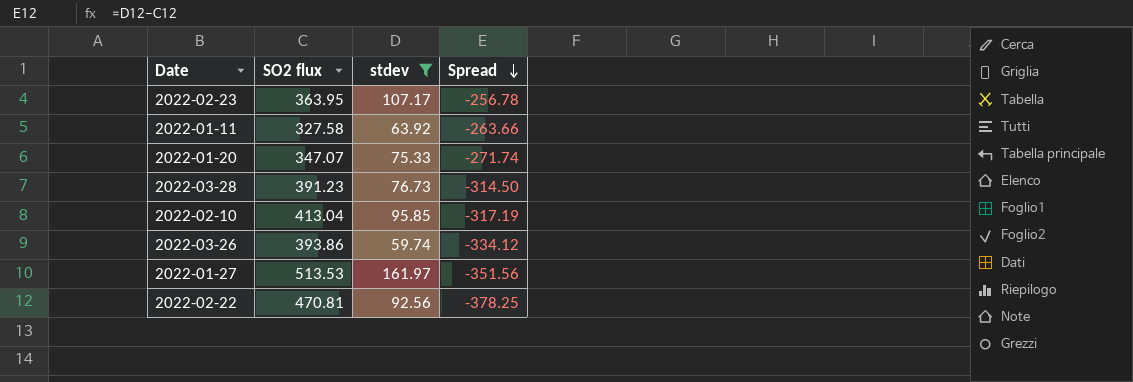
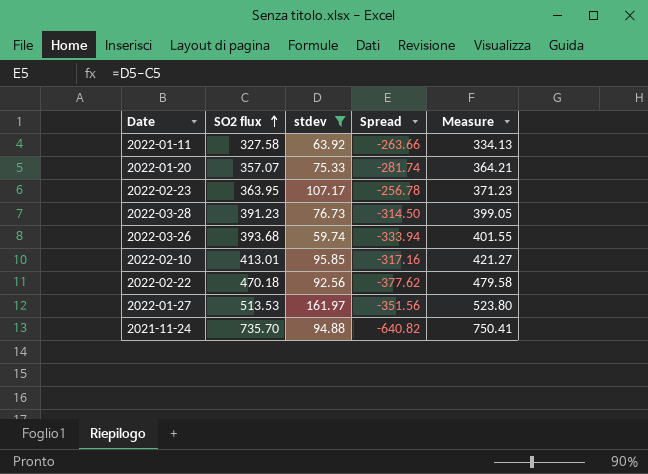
row order: Spread descending -> SO2 flux ascending
column Measure | formula: none -> [SO2 flux] * 1.02
2022-01-20 | SO2 flux: 347.07 -> 357.07
2022-01-20 | Spread: -271.74 -> -281.74
2022-03-26 | SO2 flux: 393.86 -> 393.68
2022-03-26 | Spread: -334.12 -> -333.94
2022-02-10 | SO2 flux: 413.04 -> 413.01
2022-02-10 | Spread: -317.19 -> -317.16
2022-02-22 | SO2 flux: 470.81 -> 470.18
2022-02-22 | Spread: -378.25 -> -377.62
row 2021-11-24: none -> 735.70 | 94.88 | -640.82 | 750.41

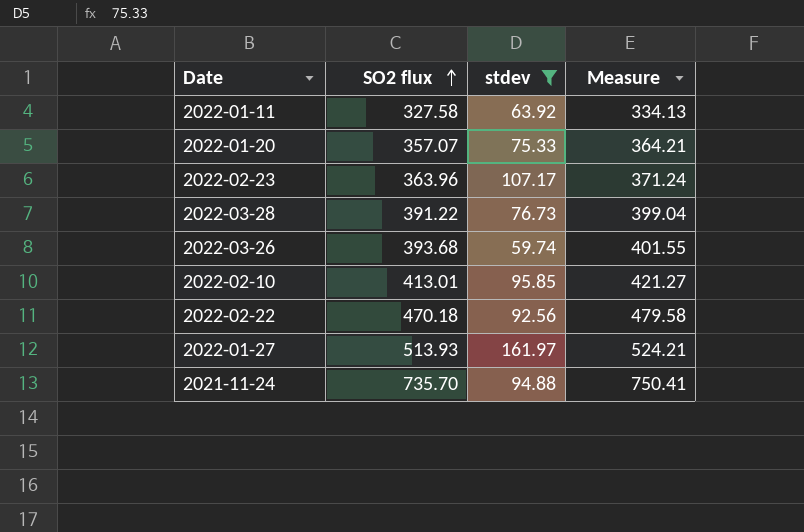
column Spread | formula: [stdev] - [SO2 flux] -> none
2022-02-23 | SO2 flux: 363.95 -> 363.96
2022-02-23 | Measure: 371.23 -> 371.24
2022-03-28 | SO2 flux: 391.23 -> 391.22
2022-03-28 | Measure: 399.05 -> 399.04
2022-01-27 | SO2 flux: 513.53 -> 513.93
2022-01-27 | Measure: 523.80 -> 524.21

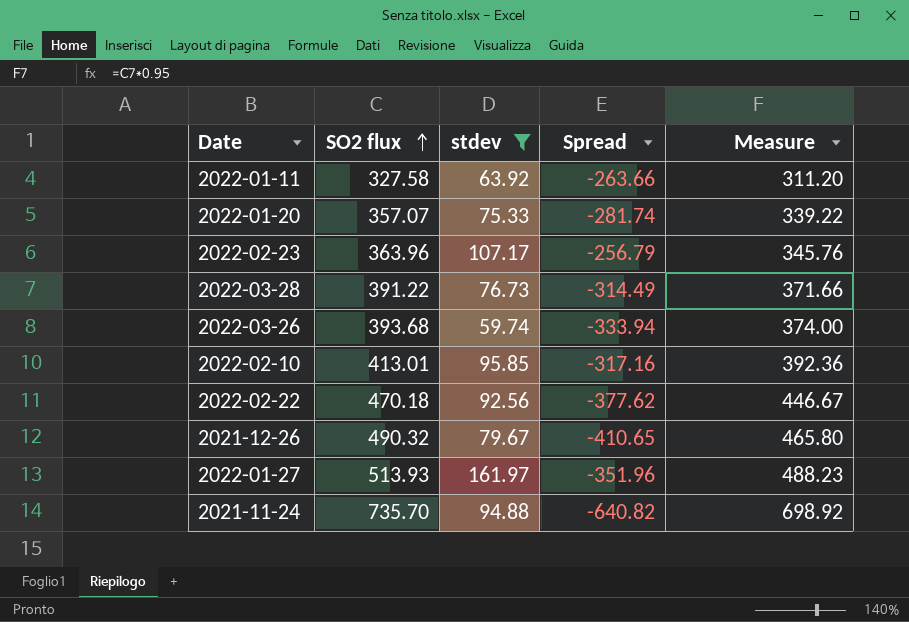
column Spread | formula: none -> [stdev] - [SO2 flux]
column Measure | formula: [SO2 flux] * 1.02 -> [SO2 flux] * 0.95
row 2021-12-26: none -> 490.32 | 79.67 | -410.65 | 465.80

